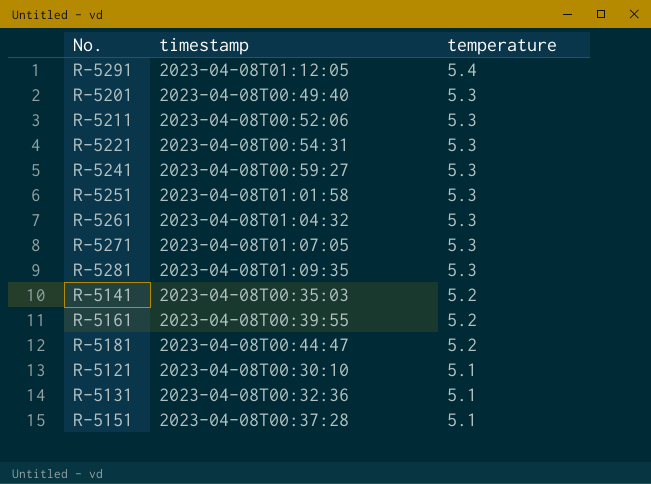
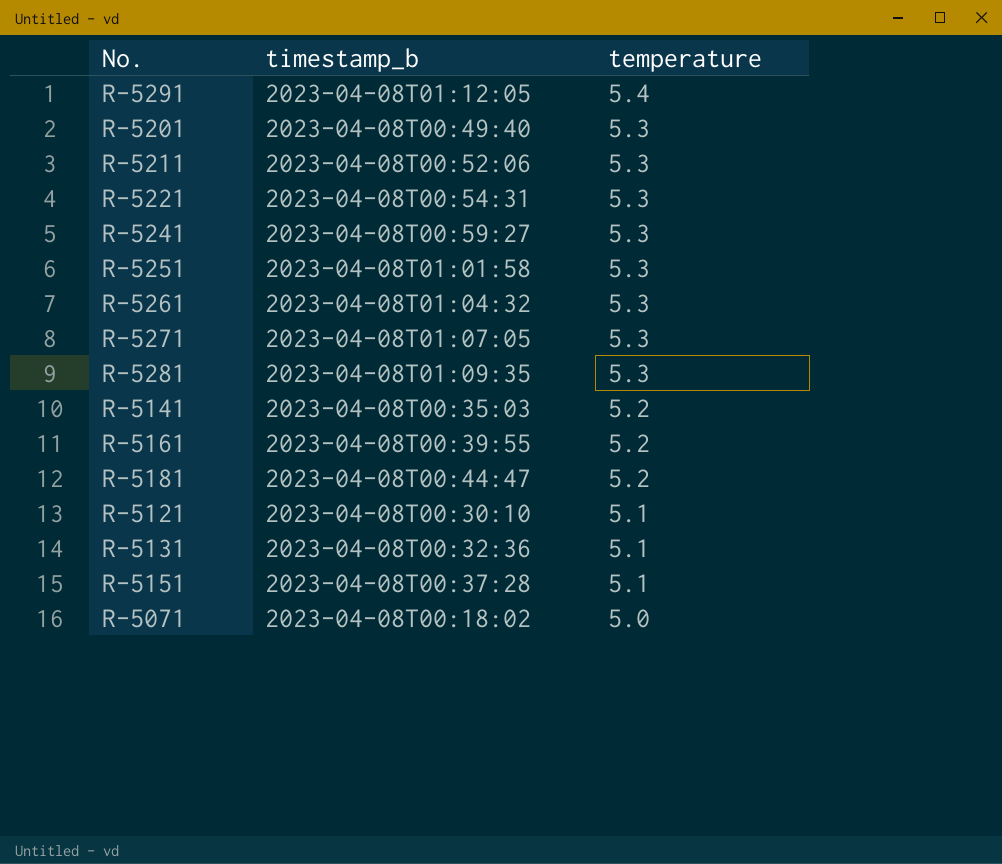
column name: timestamp -> timestamp_b
row R-5071: none -> 2023-04-08T00:18:02 | 5.0

